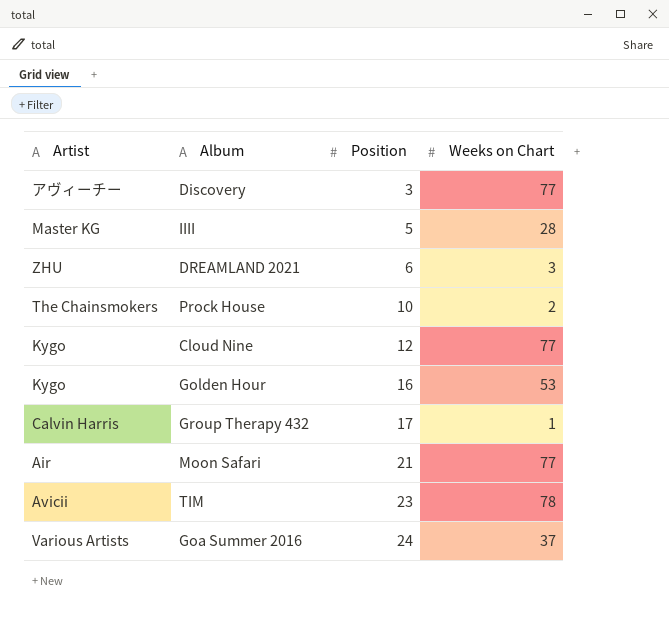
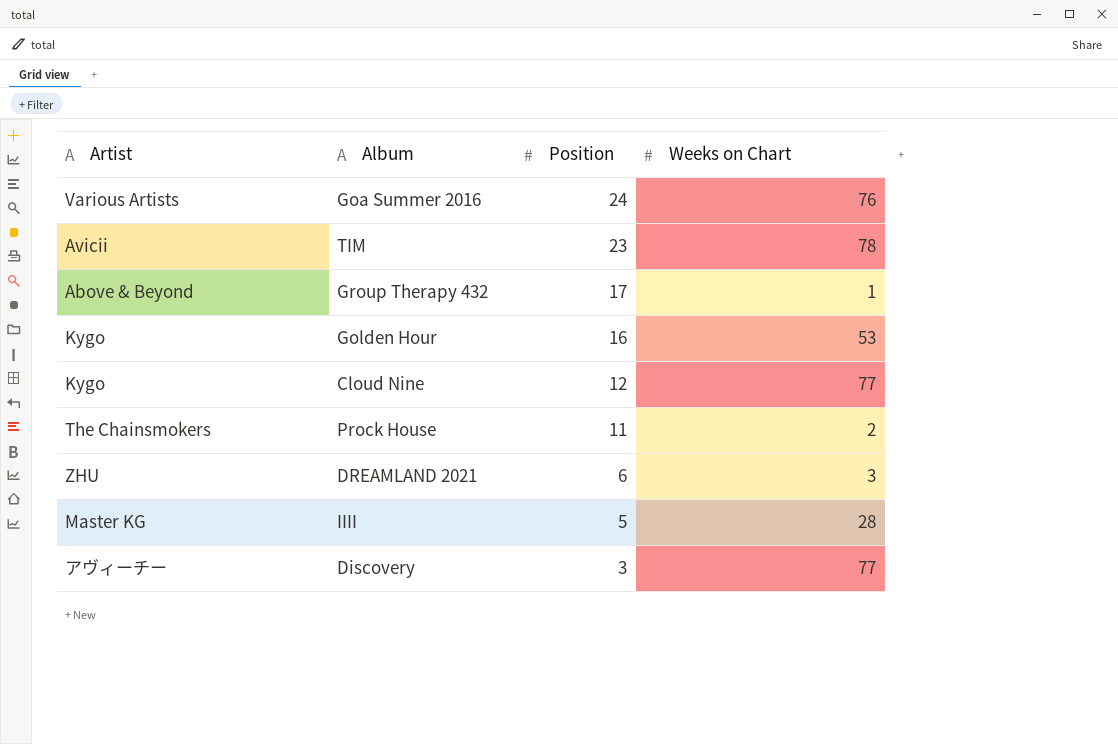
row order: Position ascending -> Position descending
row Moon Safari: Air | 21 | 77 -> none
Goa Summer 2016 | Weeks on Chart: 37 -> 76
Group Therapy 432 | Artist: Calvin Harris -> Above & Beyond
Prock House | Position: 10 -> 11

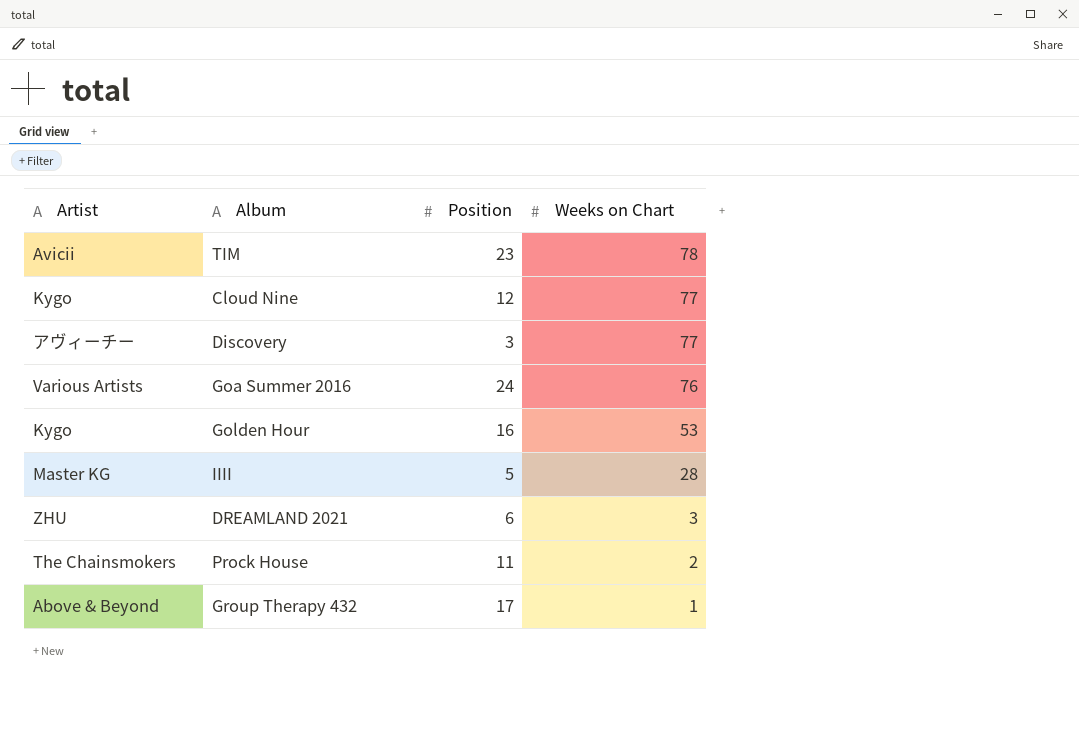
row order: Position descending -> Weeks on Chart descending

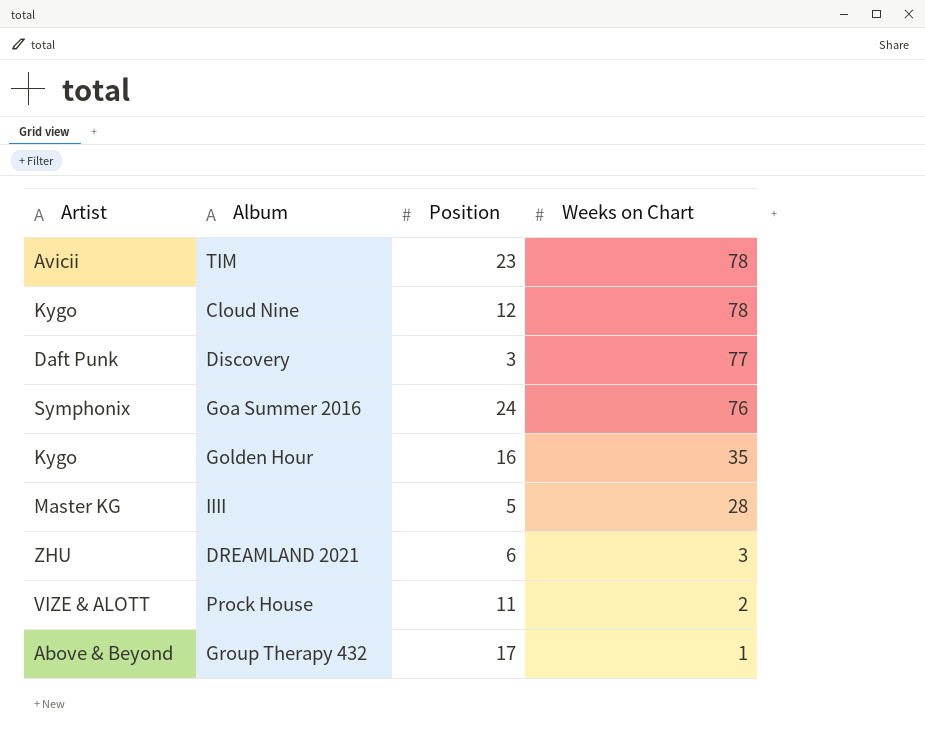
Cloud Nine | Weeks on Chart: 77 -> 78
Discovery | Artist: アヴィーチー -> Daft Punk
Goa Summer 2016 | Artist: Various Artists -> Symphonix
Golden Hour | Weeks on Chart: 53 -> 35
Prock House | Artist: The Chainsmokers -> VIZE & ALOTT

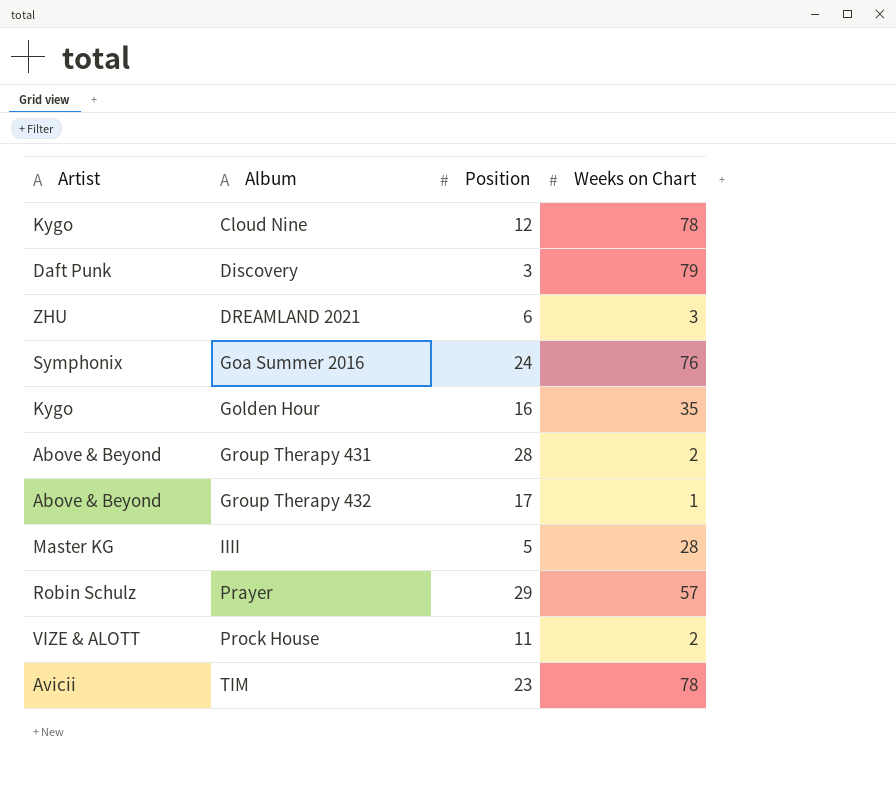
row order: Weeks on Chart descending -> Album ascending
Discovery | Weeks on Chart: 77 -> 79
row Group Therapy 431: none -> Above & Beyond | 28 | 2
row Prayer: none -> Robin Schulz | 29 | 57

